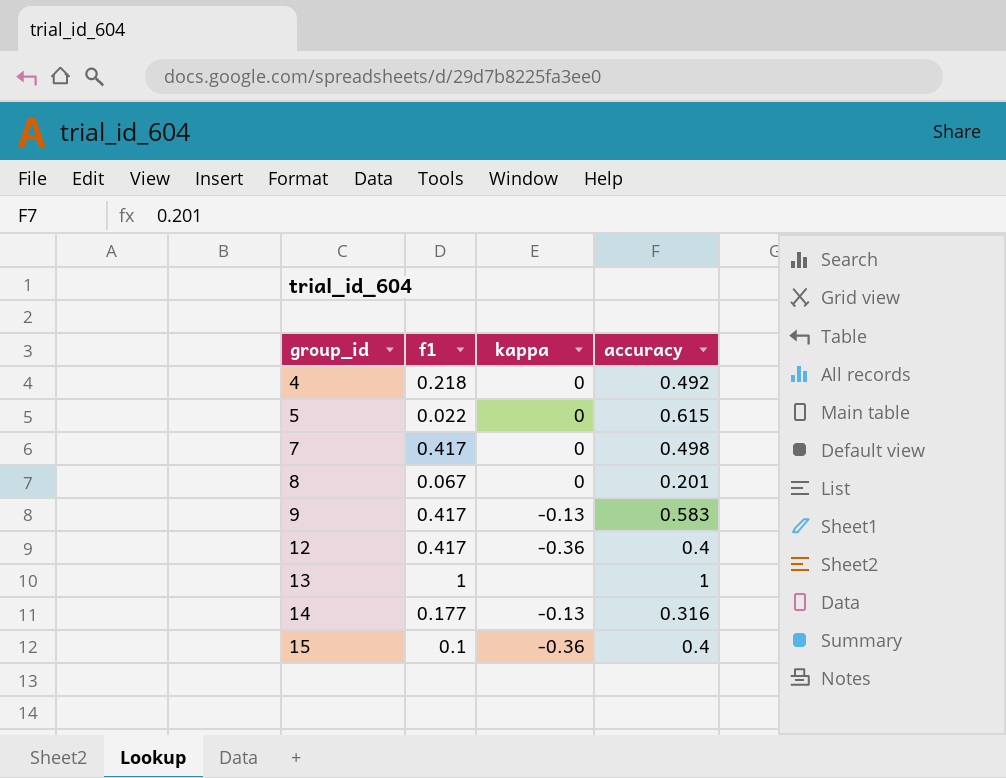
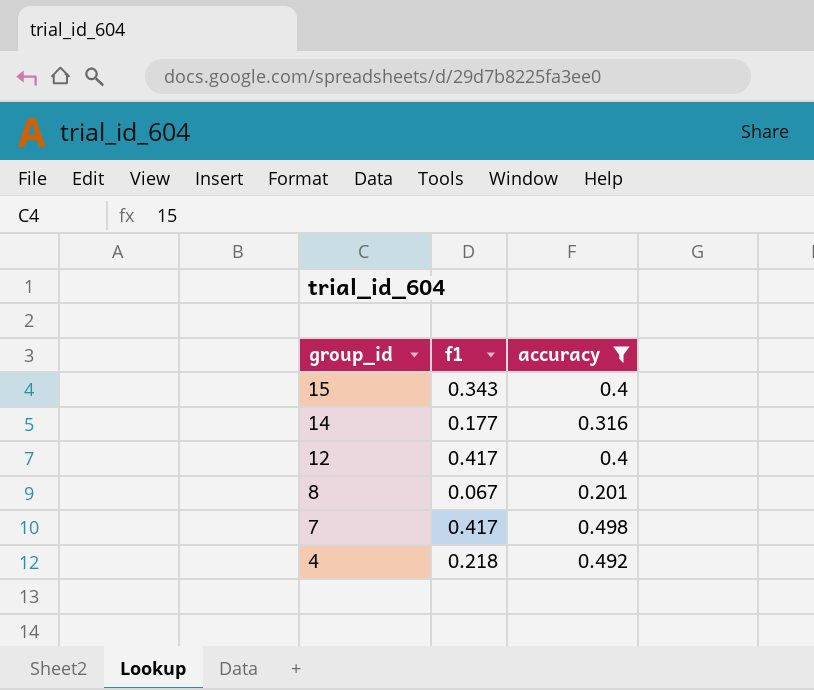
filter: none -> accuracy <= 0.498
row order: group_id ascending -> group_id descending
column kappa | position: 3 -> none
15 | f1: 0.1 -> 0.343

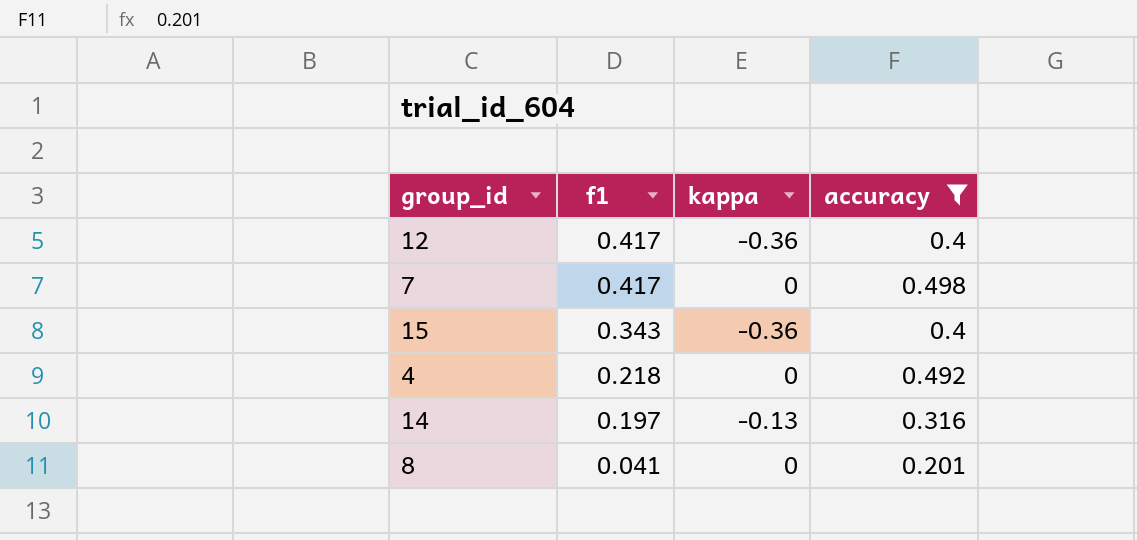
row order: group_id descending -> f1 descending
column kappa | position: none -> 3
14 | f1: 0.177 -> 0.197
8 | f1: 0.067 -> 0.041

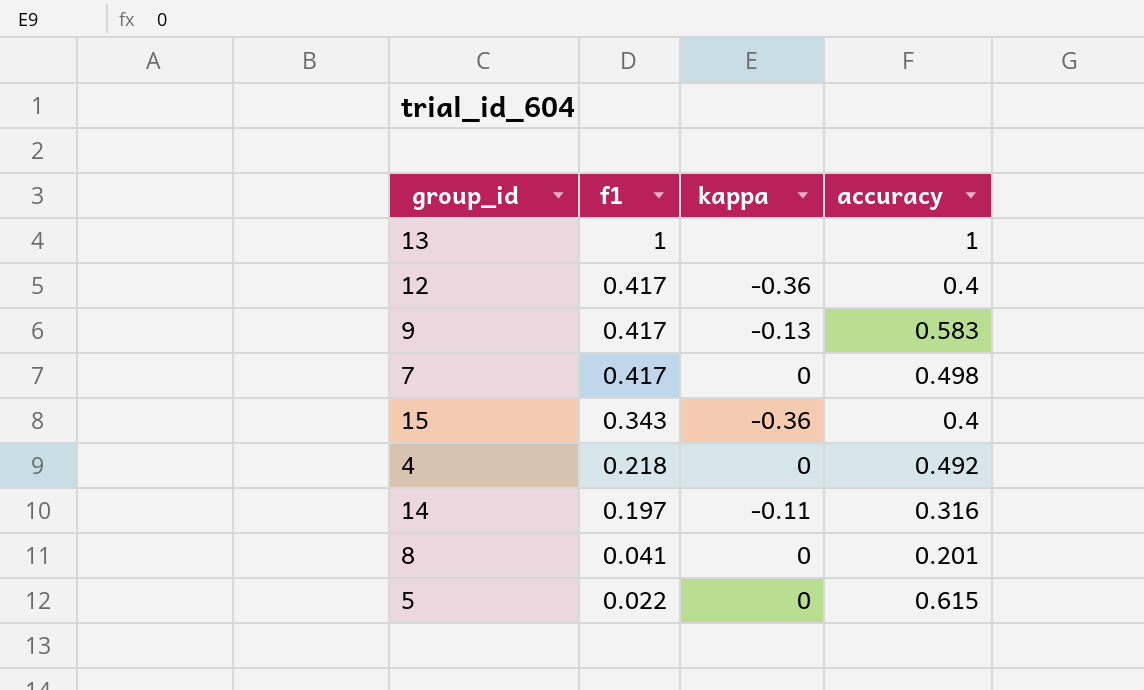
filter: accuracy <= 0.498 -> none
14 | kappa: -0.13 -> -0.11

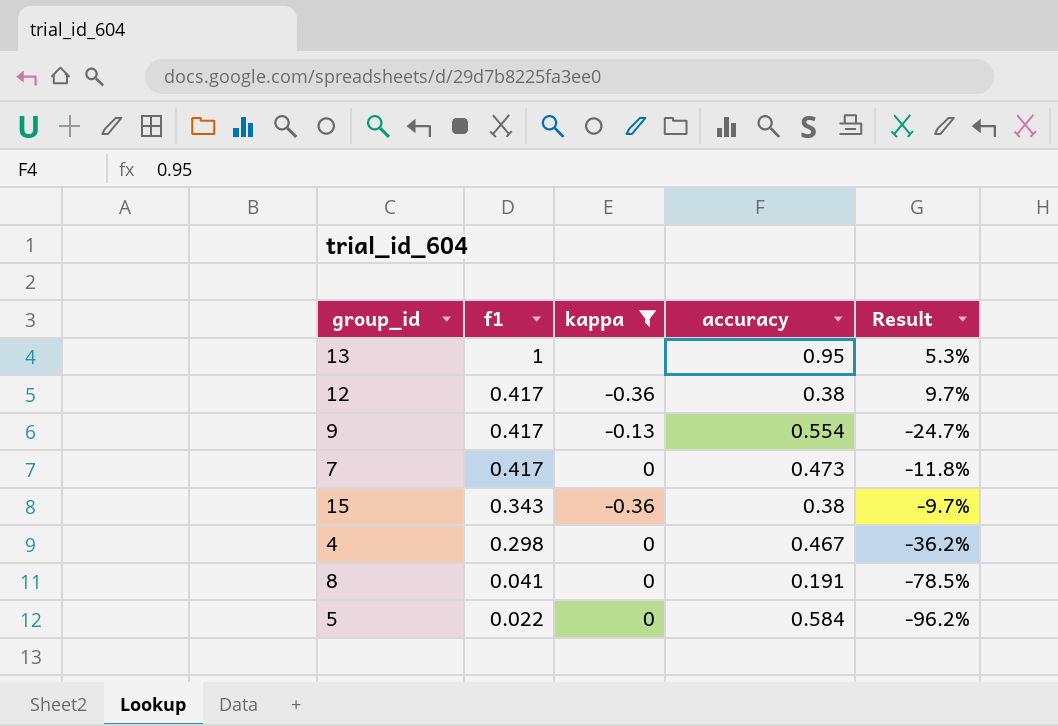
filter: none -> kappa != -0.11
column Result | formula: none -> ([f1] - [accuracy]) / [accuracy]
13 | accuracy: 1 -> 0.95
12 | accuracy: 0.4 -> 0.38
9 | accuracy: 0.583 -> 0.554
7 | accuracy: 0.498 -> 0.473
15 | accuracy: 0.4 -> 0.38
4 | f1: 0.218 -> 0.298
4 | accuracy: 0.492 -> 0.467
8 | accuracy: 0.201 -> 0.191
5 | accuracy: 0.615 -> 0.584

